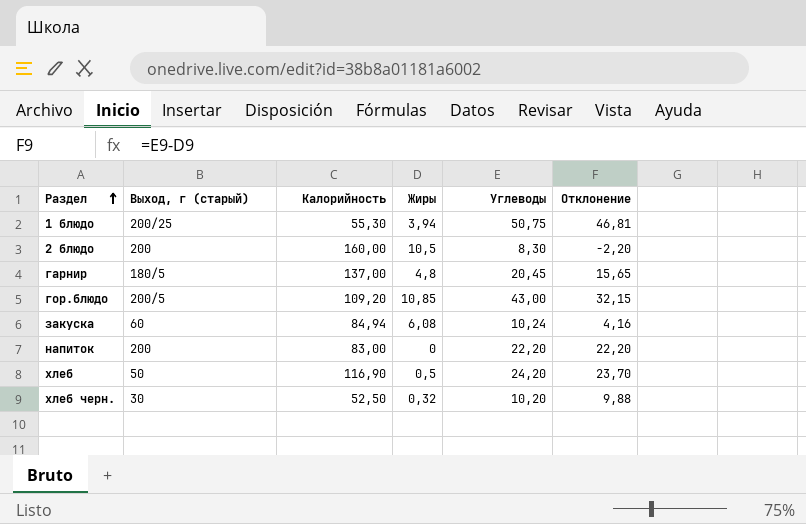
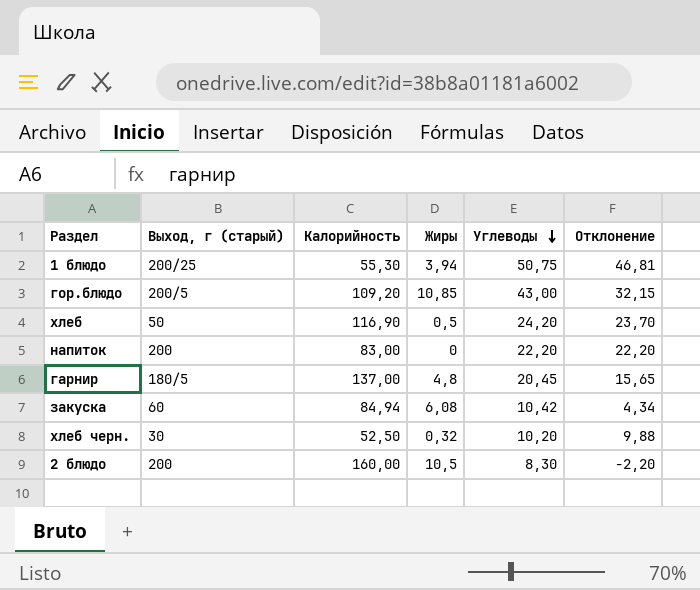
row order: Раздел ascending -> Углеводы descending
закуска | Углеводы: 10,24 -> 10,42
закуска | Отклонение: 4,16 -> 4,34

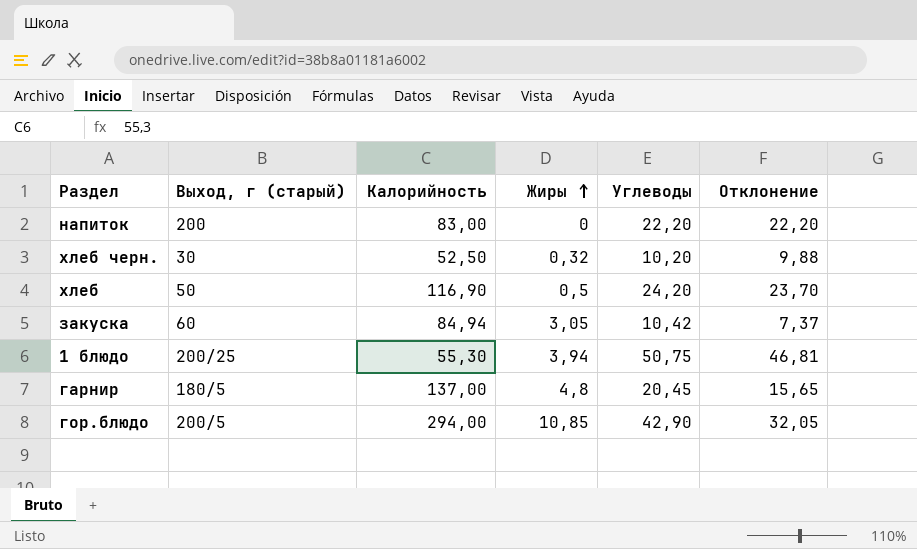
row order: Углеводы descending -> Жиры ascending
row 2 блюдо: 200 | 160,00 | 10,5 | 8,30 | -2,20 -> none
закуска | Жиры: 6,08 -> 3,05
закуска | Отклонение: 4,34 -> 7,37
гор.блюдо | Калорийность: 109,20 -> 294,00
гор.блюдо | Углеводы: 43,00 -> 42,90
гор.блюдо | Отклонение: 32,15 -> 32,05

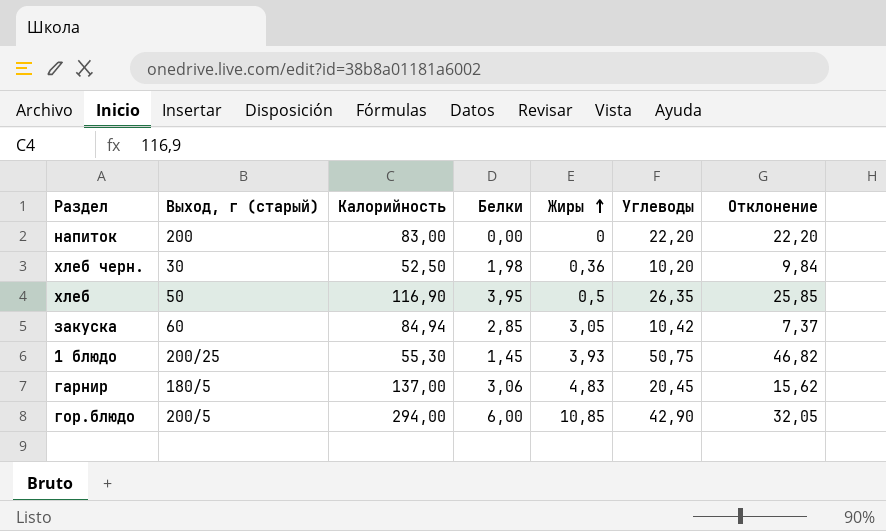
column Белки | position: none -> 4
хлеб черн. | Жиры: 0,32 -> 0,36
хлеб черн. | Отклонение: 9,88 -> 9,84
хлеб | Углеводы: 24,20 -> 26,35
хлеб | Отклонение: 23,70 -> 25,85
1 блюдо | Жиры: 3,94 -> 3,93
1 блюдо | Отклонение: 46,81 -> 46,82
гарнир | Жиры: 4,8 -> 4,83
гарнир | Отклонение: 15,65 -> 15,62

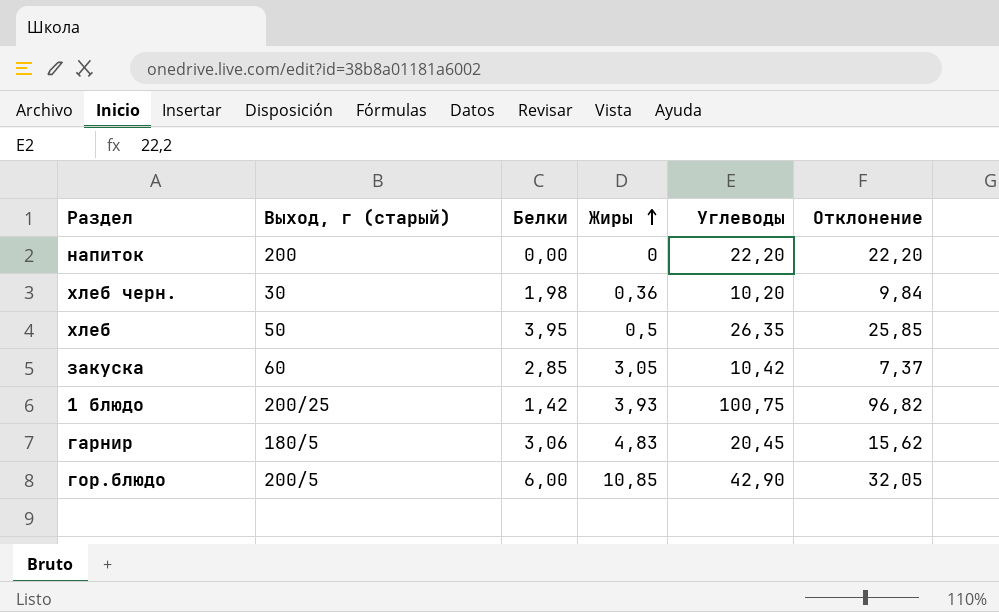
column Калорийность | position: 3 -> none
1 блюдо | Белки: 1,45 -> 1,42
1 блюдо | Углеводы: 50,75 -> 100,75
1 блюдо | Отклонение: 46,82 -> 96,82

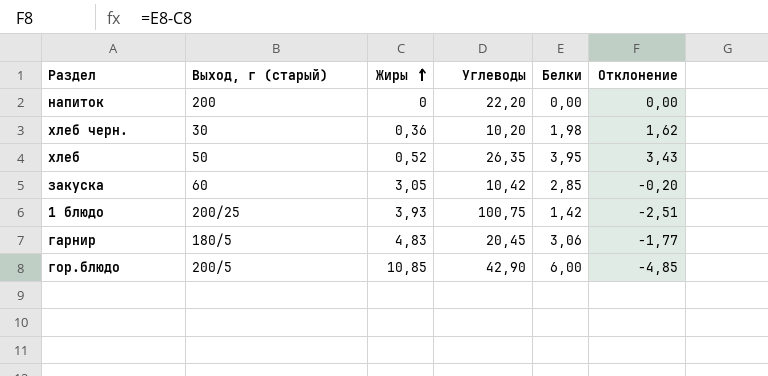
column Белки | position: 3 -> 5
column Отклонение | formula: [Углеводы] - [Жиры] -> [Белки] - [Жиры]
хлеб | Жиры: 0,5 -> 0,52

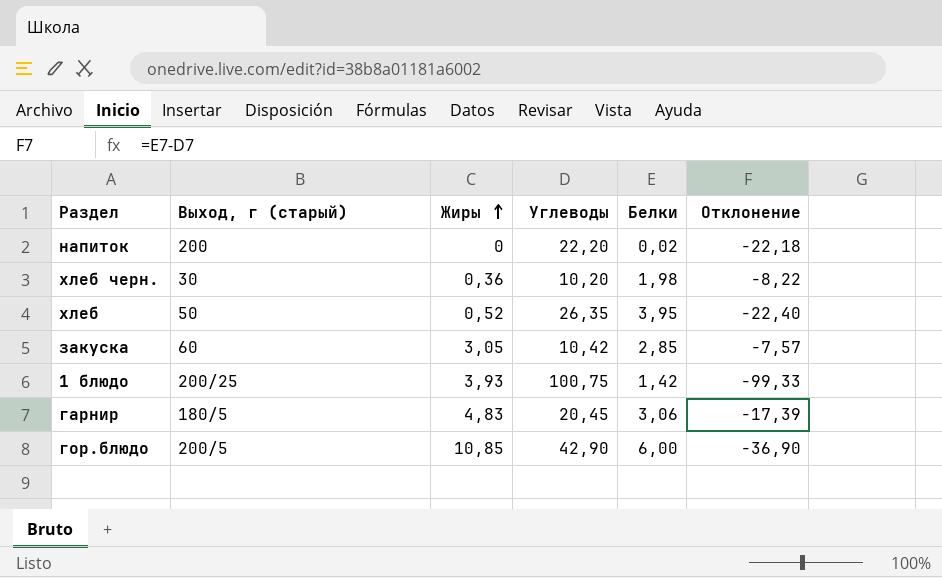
column Отклонение | formula: [Белки] - [Жиры] -> [Белки] - [Углеводы]
напиток | Белки: 0,00 -> 0,02

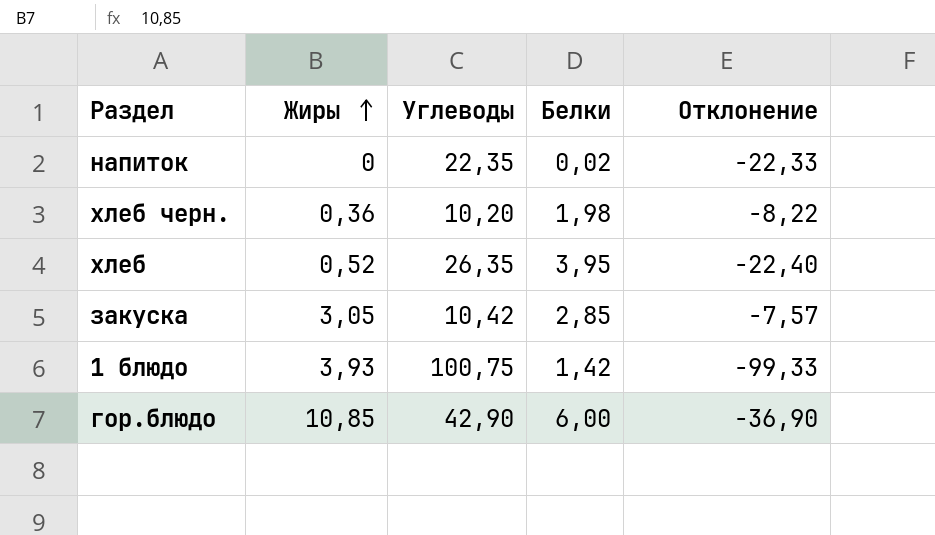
column Выход, г (старый) | position: 2 -> none
row гарнир: 180/5 | 4,83 | 20,45 | 3,06 | -17,39 -> none
напиток | Углеводы: 22,20 -> 22,35
напиток | Отклонение: -22,18 -> -22,33

